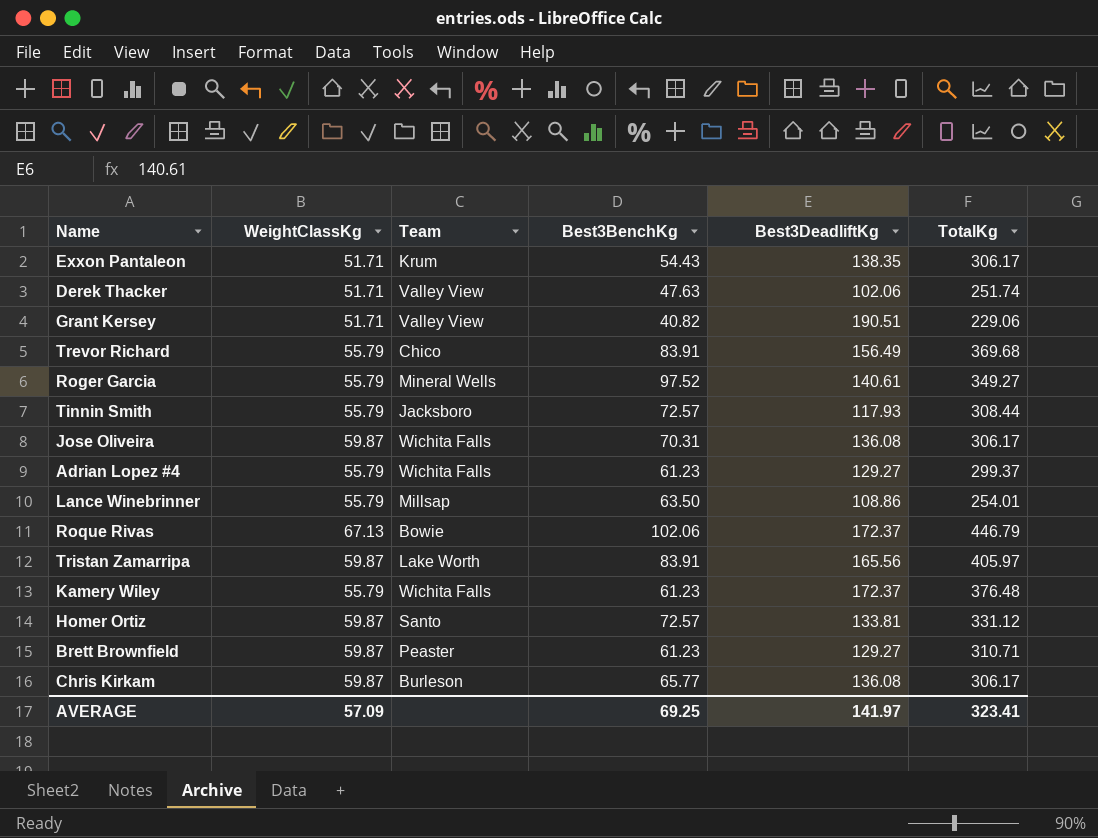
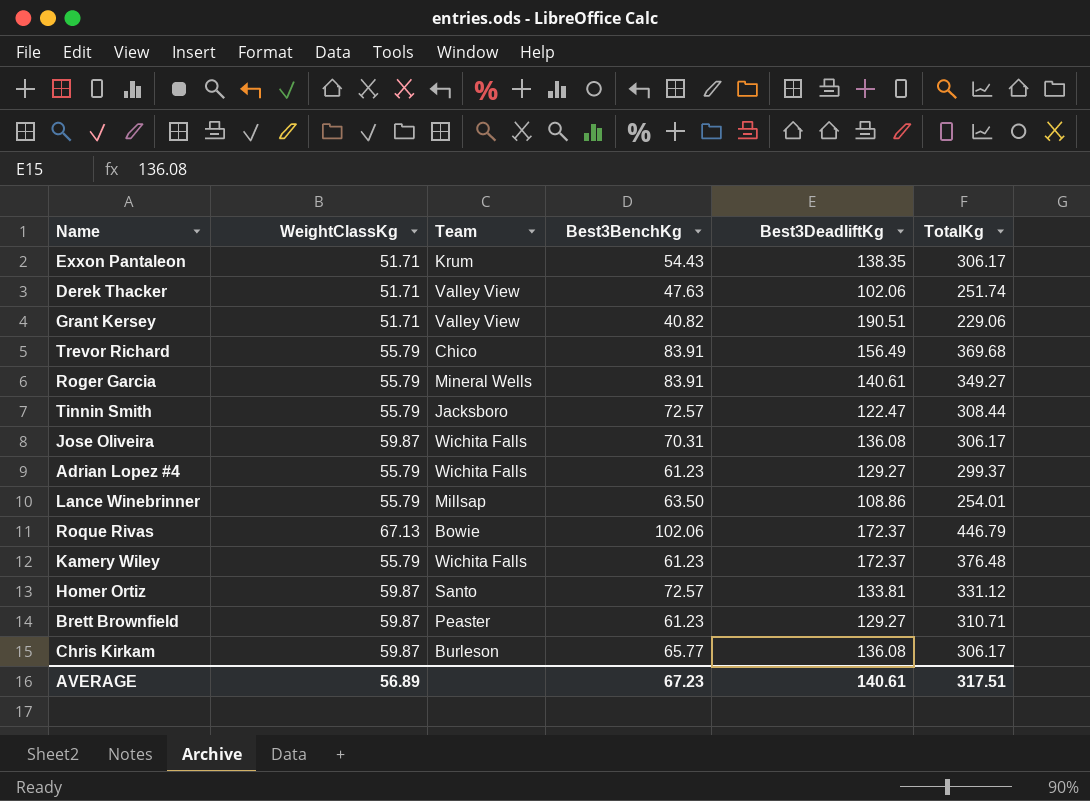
row Tristan Zamarripa: 59.87 | Lake Worth | 83.91 | 165.56 | 405.97 -> none
Roger Garcia | Best3BenchKg: 97.52 -> 83.91
Tinnin Smith | Best3DeadliftKg: 117.93 -> 122.47
AVERAGE | WeightClassKg: 57.09 -> 56.89
AVERAGE | Best3BenchKg: 69.25 -> 67.23
AVERAGE | Best3DeadliftKg: 141.97 -> 140.61
AVERAGE | TotalKg: 323.41 -> 317.51

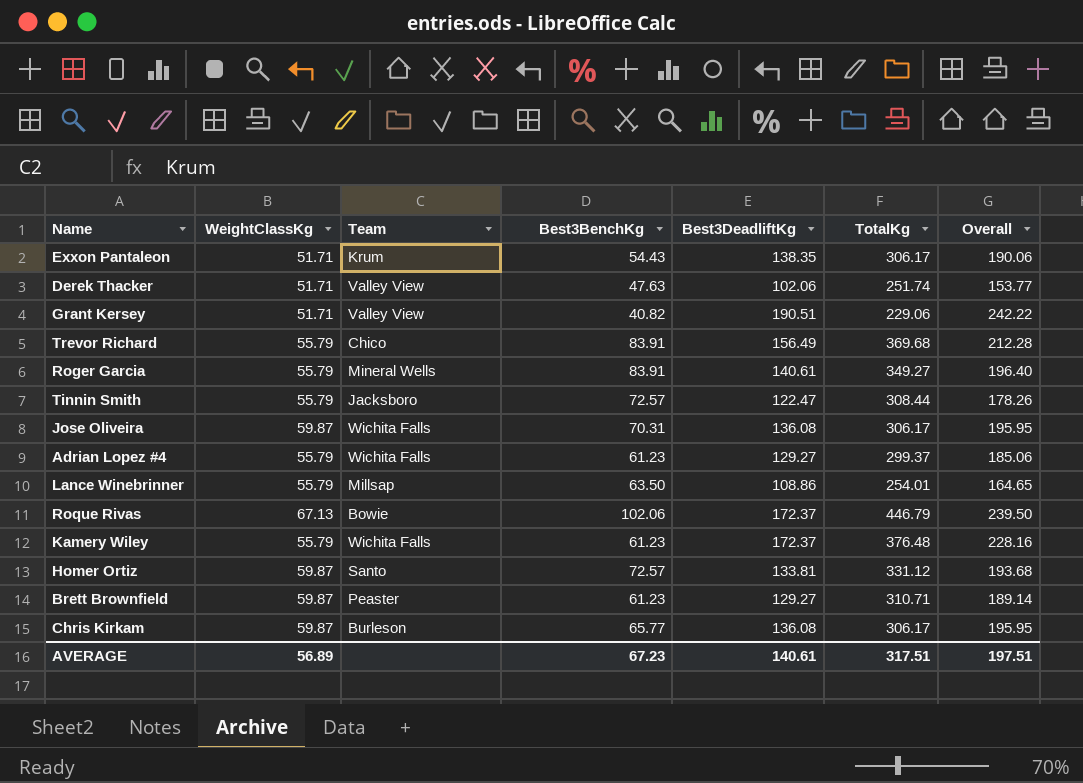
column Overall | formula: none -> [WeightClassKg] + [Best3DeadliftKg]

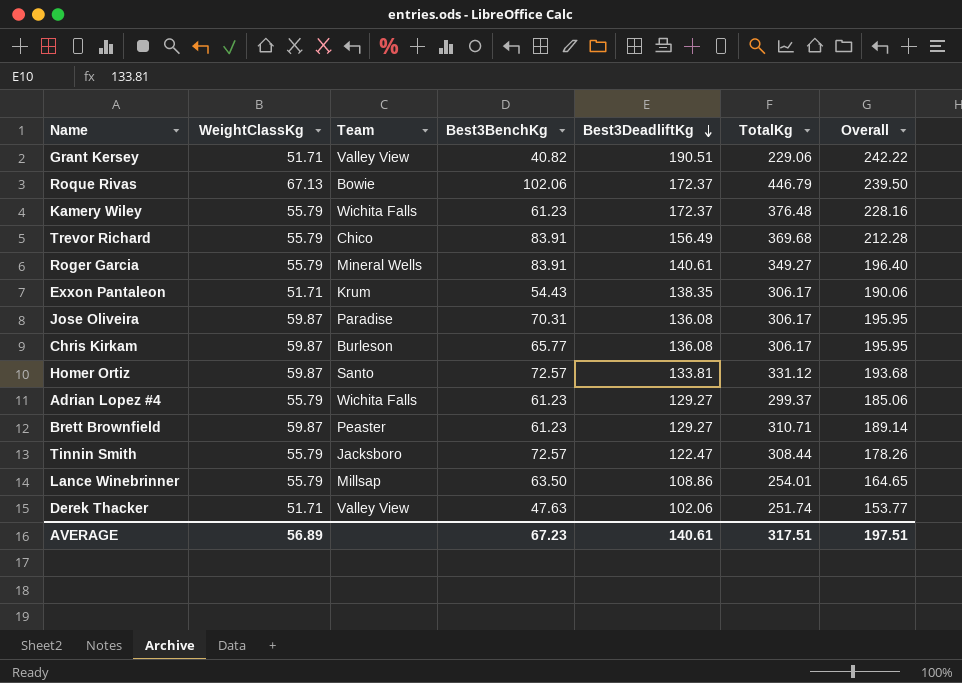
row order: none -> Best3DeadliftKg descending
Jose Oliveira | Team: Wichita Falls -> Paradise

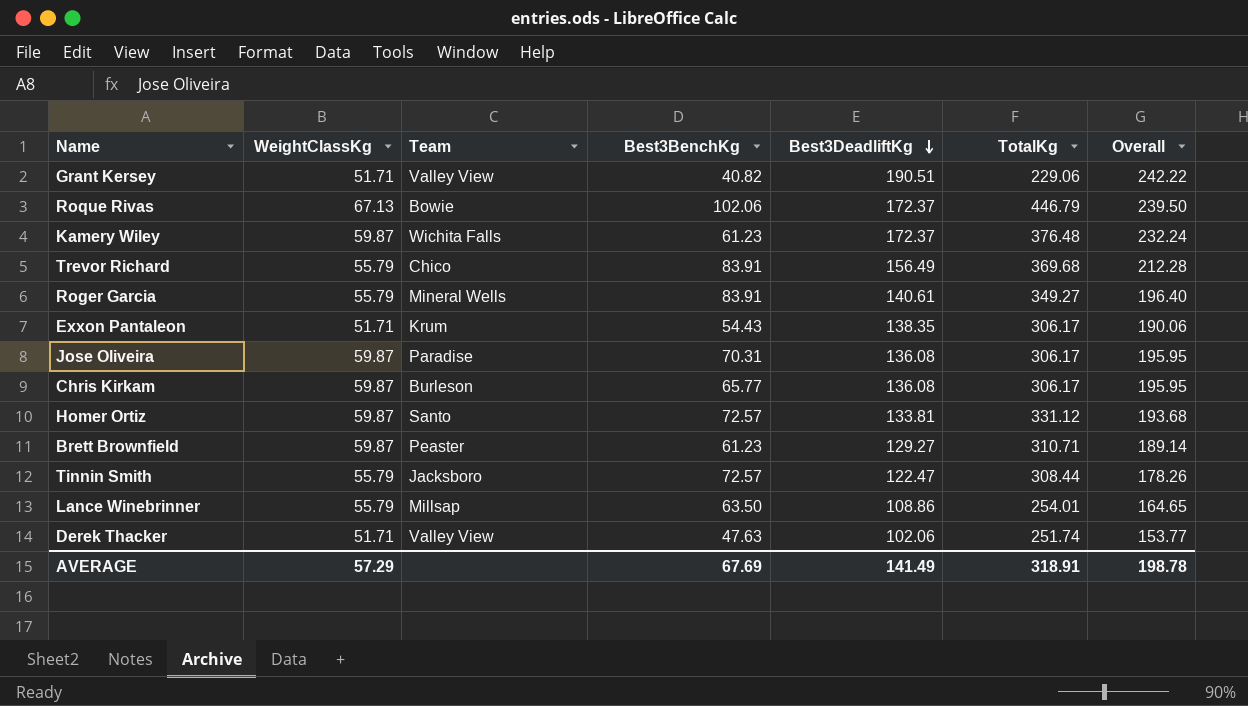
row Adrian Lopez #4: 55.79 | Wichita Falls | 61.23 | 129.27 | 299.37 | 185.06 -> none
Kamery Wiley | WeightClassKg: 55.79 -> 59.87
Kamery Wiley | Overall: 228.16 -> 232.24
AVERAGE | WeightClassKg: 56.89 -> 57.29
AVERAGE | Best3BenchKg: 67.23 -> 67.69
AVERAGE | Best3DeadliftKg: 140.61 -> 141.49
AVERAGE | TotalKg: 317.51 -> 318.91
AVERAGE | Overall: 197.51 -> 198.78

